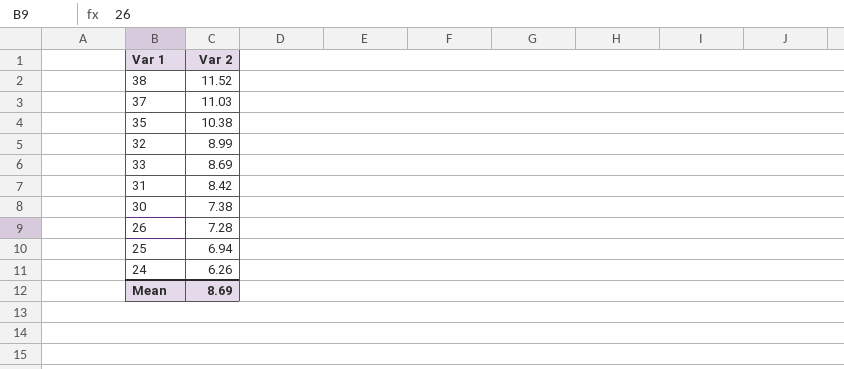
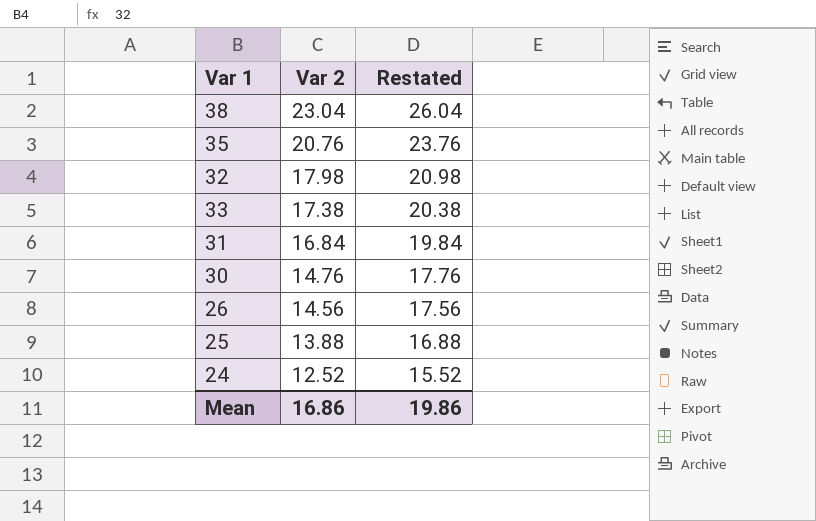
column Restated | formula: none -> [Var 2] + 3
row 37: 11.03 -> none
38 | Var 2: 11.52 -> 23.04
35 | Var 2: 10.38 -> 20.76
32 | Var 2: 8.99 -> 17.98
33 | Var 2: 8.69 -> 17.38
31 | Var 2: 8.42 -> 16.84
30 | Var 2: 7.38 -> 14.76
26 | Var 2: 7.28 -> 14.56
25 | Var 2: 6.94 -> 13.88
24 | Var 2: 6.26 -> 12.52
Mean | Var 2: 8.69 -> 16.86

